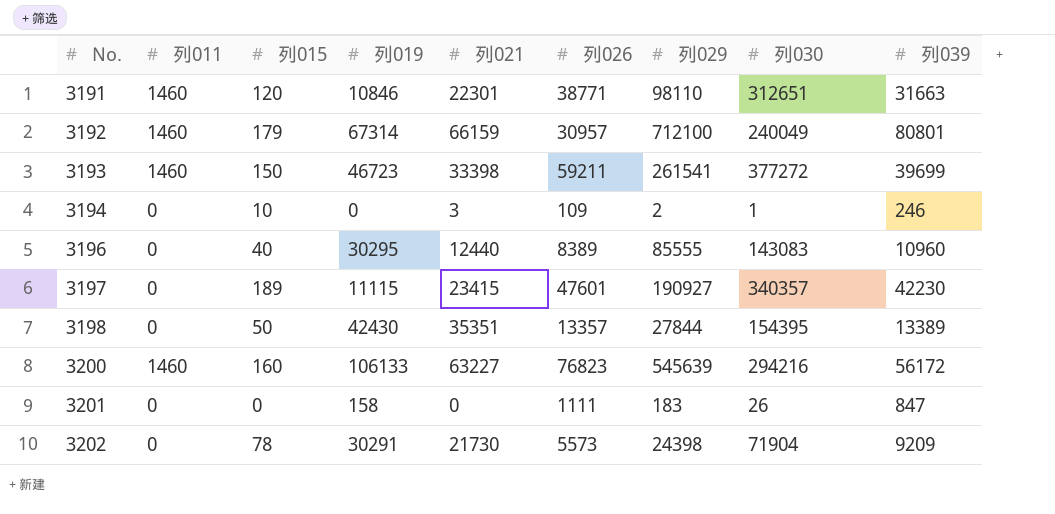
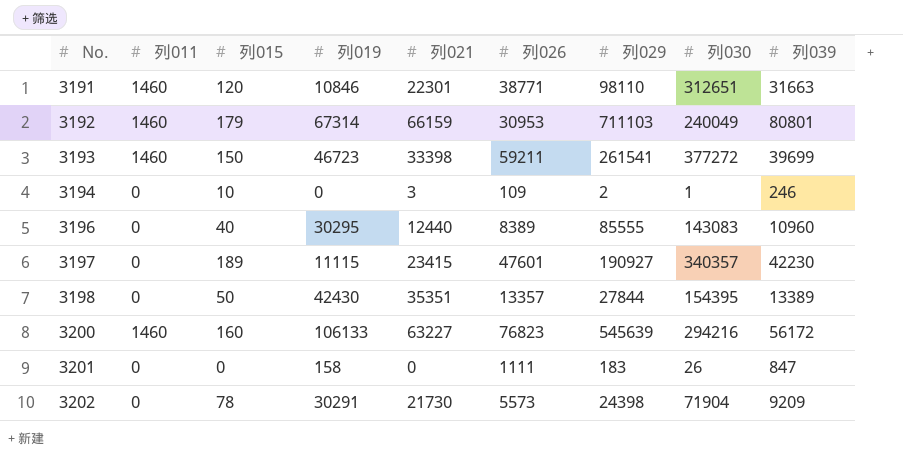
3192 | 列026: 30957 -> 30953
3192 | 列029: 712100 -> 711103

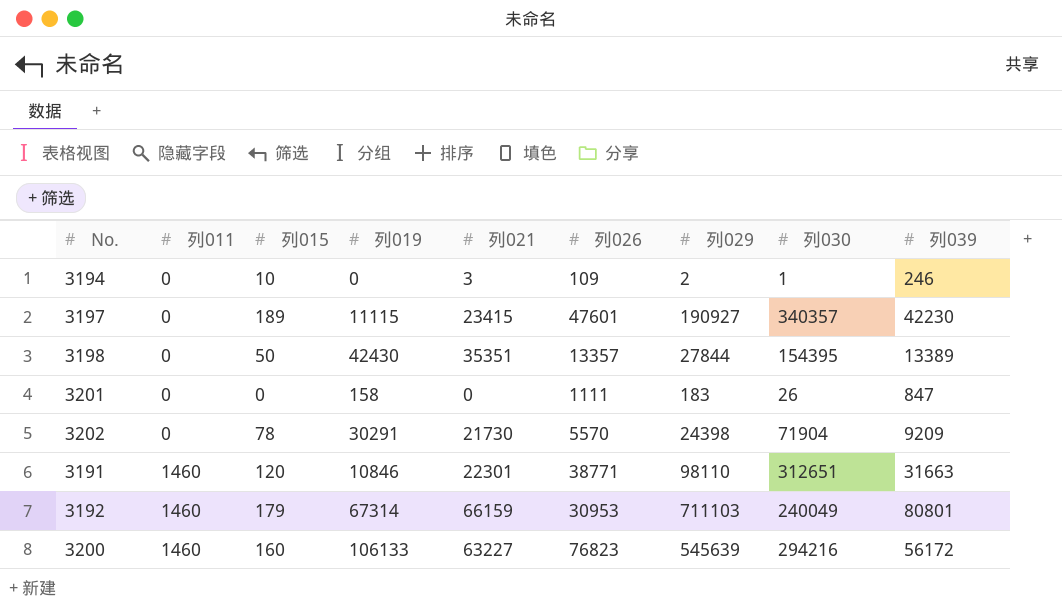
row order: No. ascending -> 列011 ascending
row 3193: 1460 | 150 | 46723 | 33398 | 59211 | 261541 | 377272 | 39699 -> none
row 3196: 0 | 40 | 30295 | 12440 | 8389 | 85555 | 143083 | 10960 -> none
3202 | 列026: 5573 -> 5570

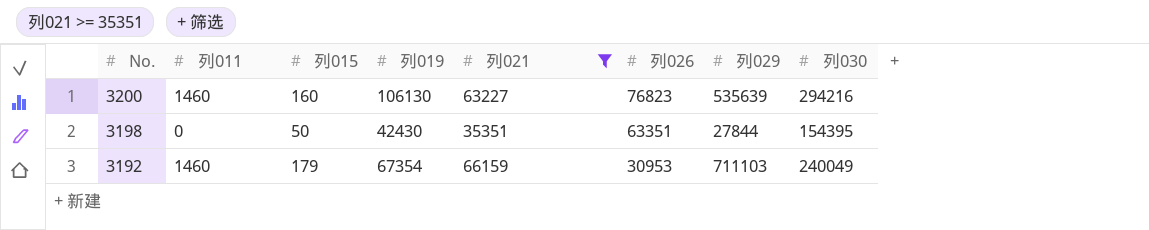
filter: none -> 列021 >= 35351
row order: 列011 ascending -> No. descending
column 列039 | position: 9 -> none
3200 | 列019: 106133 -> 106130
3200 | 列029: 545639 -> 535639
3198 | 列026: 13357 -> 63351
3192 | 列019: 67314 -> 67354

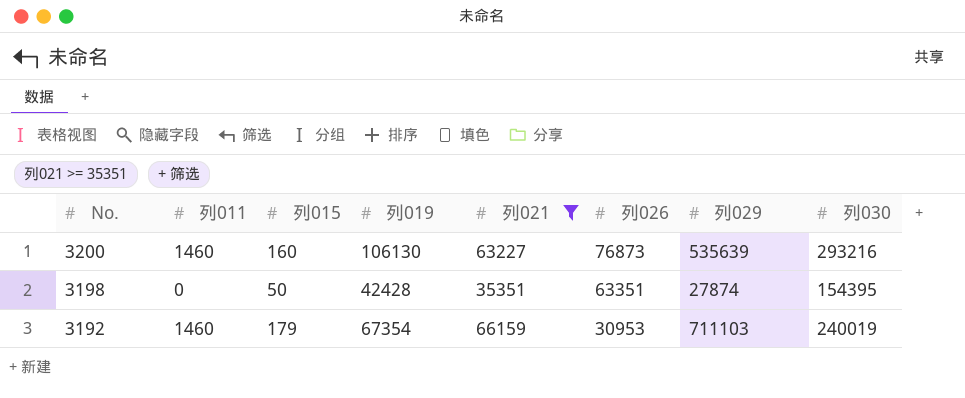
3200 | 列026: 76823 -> 76873
3200 | 列030: 294216 -> 293216
3198 | 列019: 42430 -> 42428
3198 | 列029: 27844 -> 27874
3192 | 列030: 240049 -> 240019

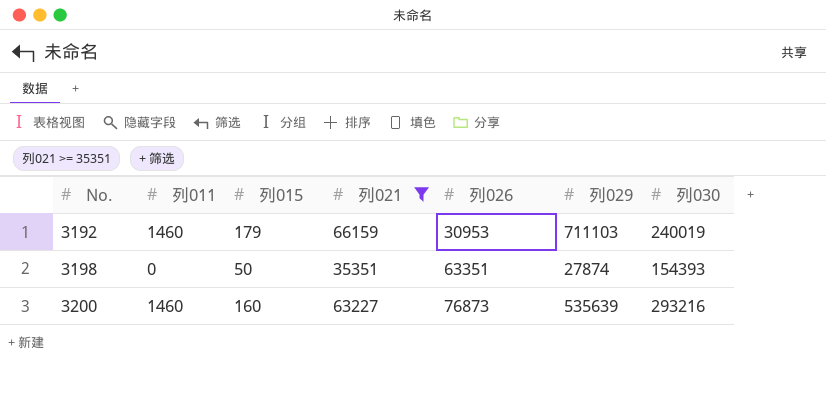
row order: No. descending -> No. ascending
column 列019 | position: 4 -> none
3198 | 列030: 154395 -> 154393

